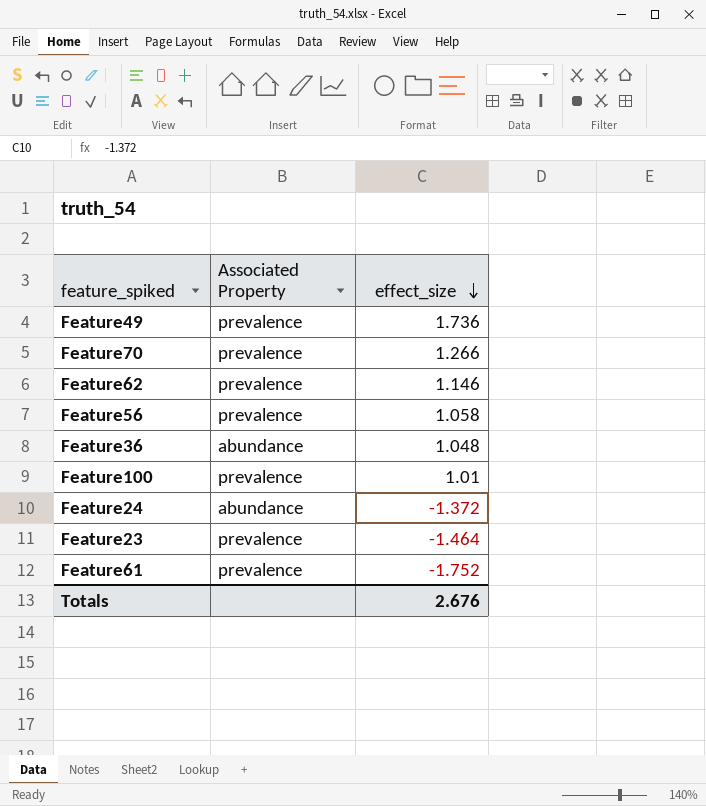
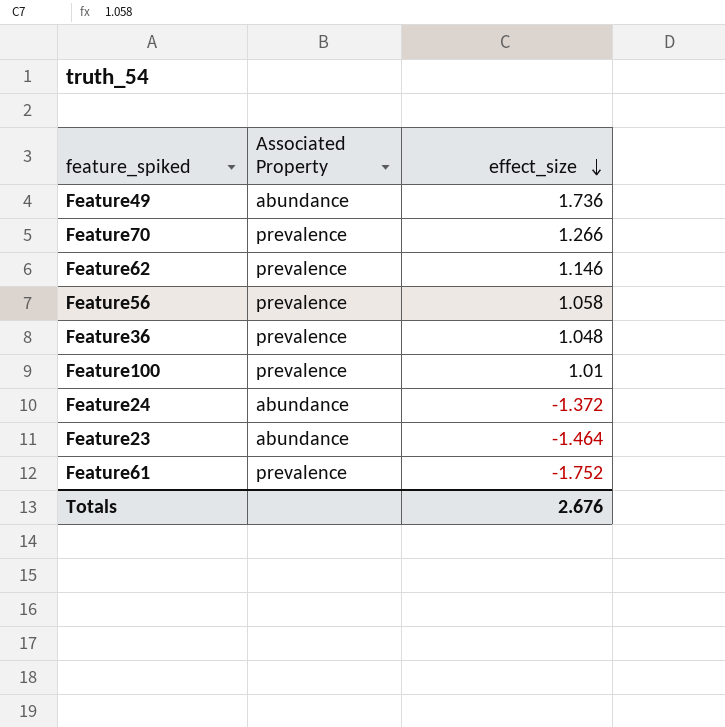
Feature49 | Associated Property: prevalence -> abundance
Feature36 | Associated Property: abundance -> prevalence
Feature23 | Associated Property: prevalence -> abundance

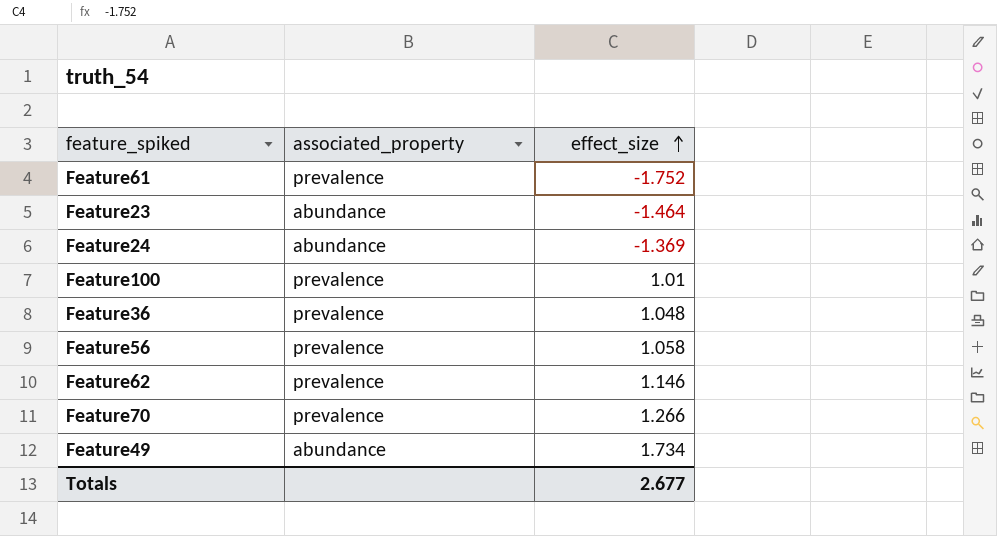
row order: effect_size descending -> effect_size ascending
column name: Associated Property -> associated_property
Feature24 | effect_size: -1.372 -> -1.369
Feature49 | effect_size: 1.736 -> 1.734
Totals | effect_size: 2.676 -> 2.677

